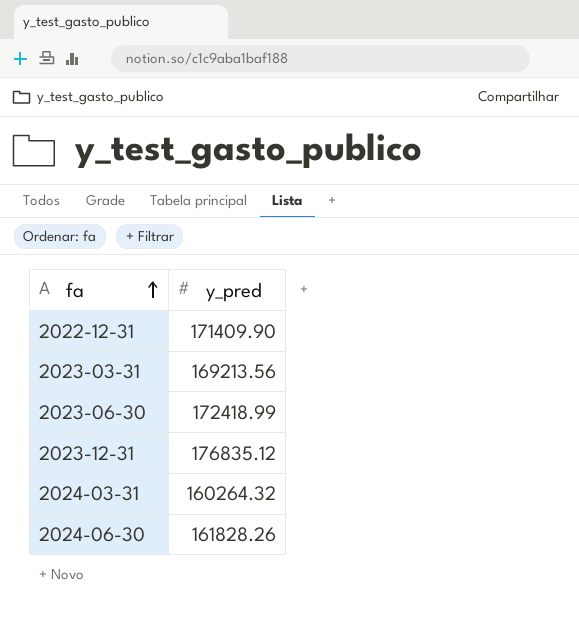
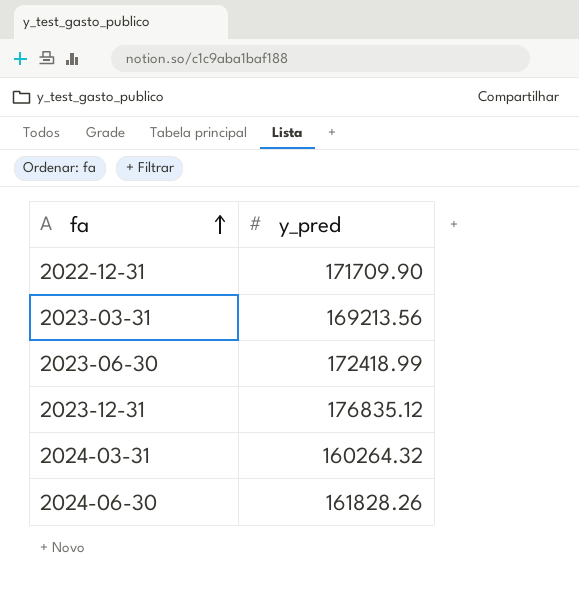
2022-12-31 | y_pred: 171409.90 -> 171709.90

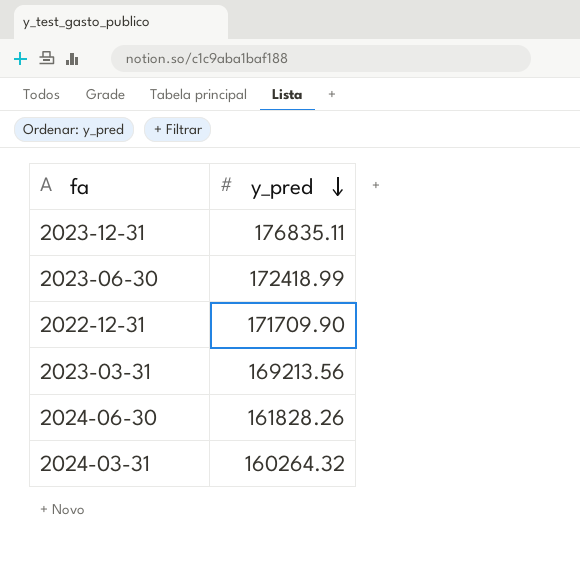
row order: fa ascending -> y_pred descending
2023-12-31 | y_pred: 176835.12 -> 176835.11

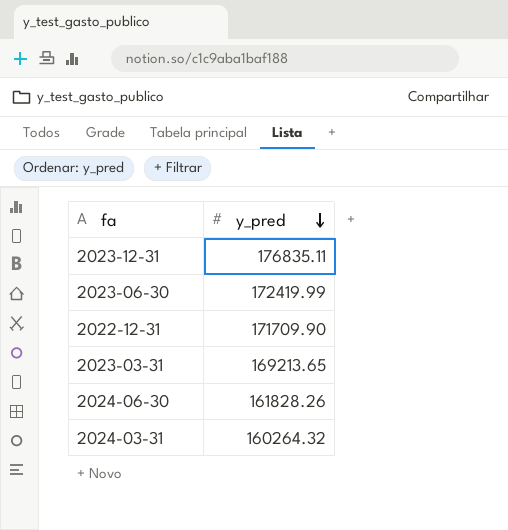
2023-06-30 | y_pred: 172418.99 -> 172419.99
2023-03-31 | y_pred: 169213.56 -> 169213.65

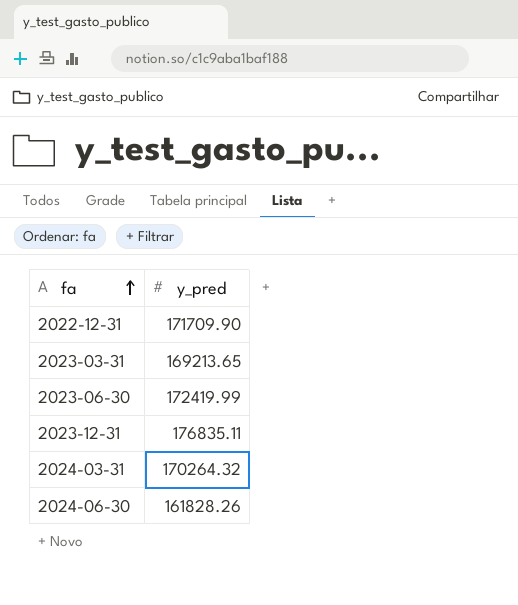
row order: y_pred descending -> fa ascending
2024-03-31 | y_pred: 160264.32 -> 170264.32

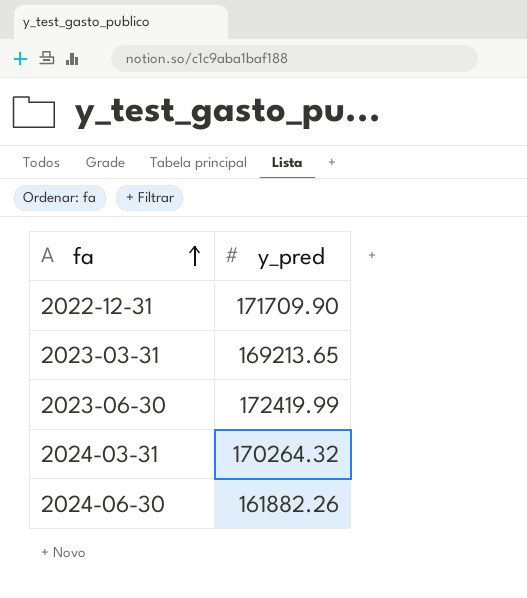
row 2023-12-31: 176835.11 -> none
2024-06-30 | y_pred: 161828.26 -> 161882.26

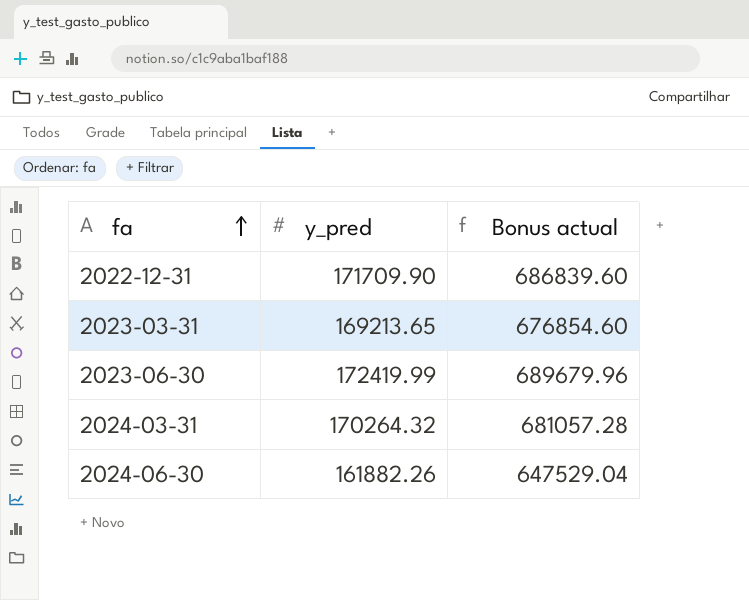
column Bonus actual | formula: none -> [y_pred] * 4

